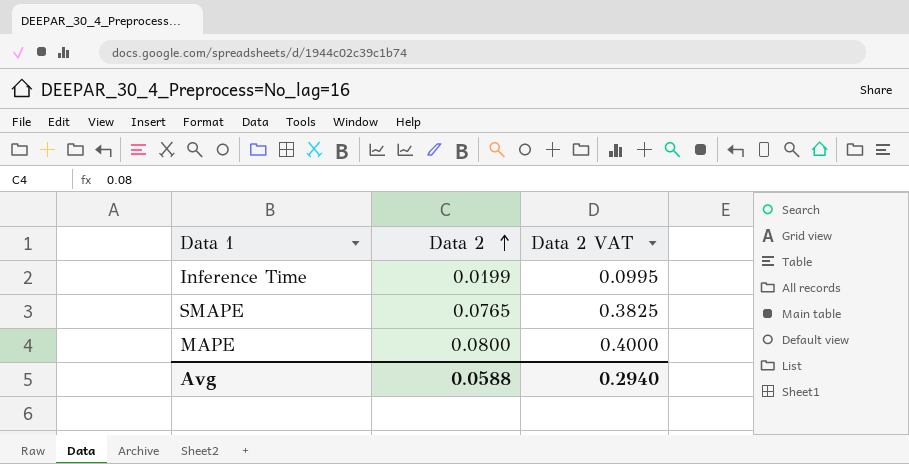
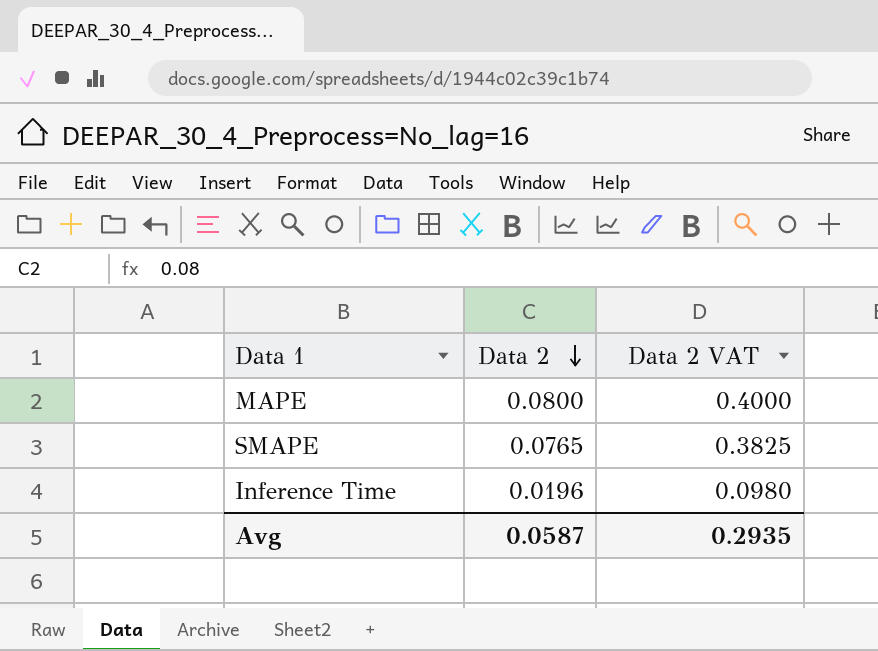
row order: Data 2 ascending -> Data 2 descending
Inference Time | Data 2: 0.0199 -> 0.0196
Inference Time | Data 2 VAT: 0.0995 -> 0.0980
Avg | Data 2: 0.0588 -> 0.0587
Avg | Data 2 VAT: 0.2940 -> 0.2935

